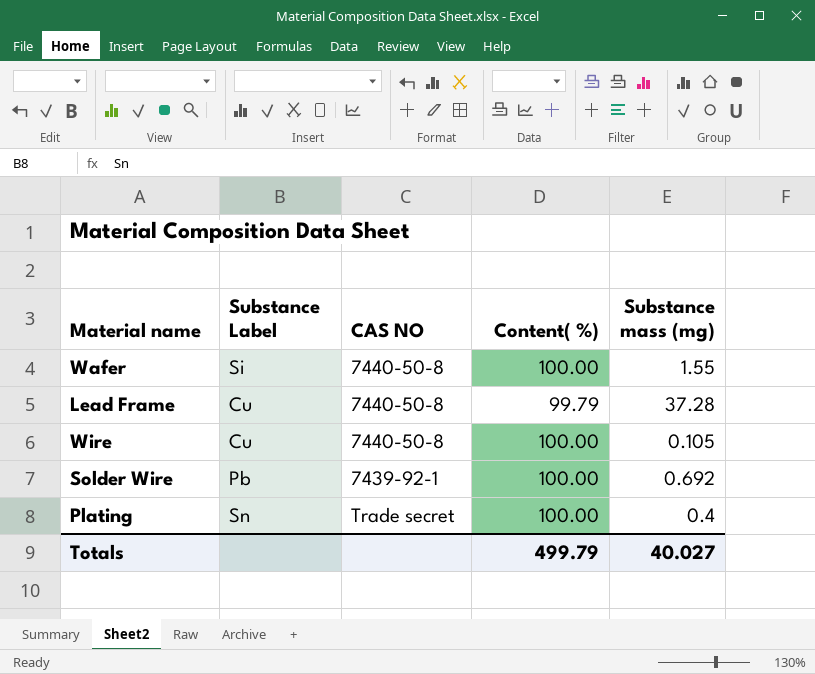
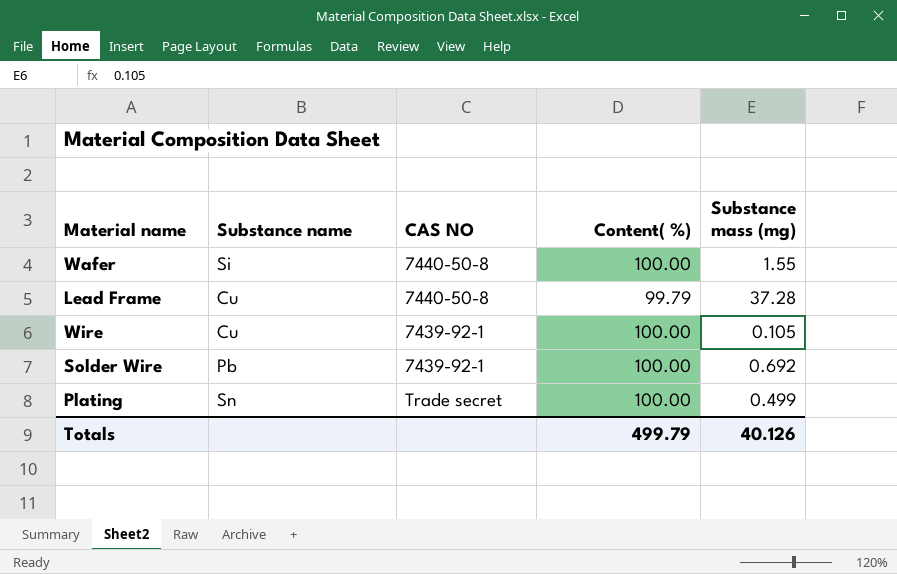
column name: Substance Label -> Substance name
Wire | CAS NO: 7440-50-8 -> 7439-92-1
Plating | Substance mass (mg): 0.4 -> 0.499
Totals | Substance mass (mg): 40.027 -> 40.126

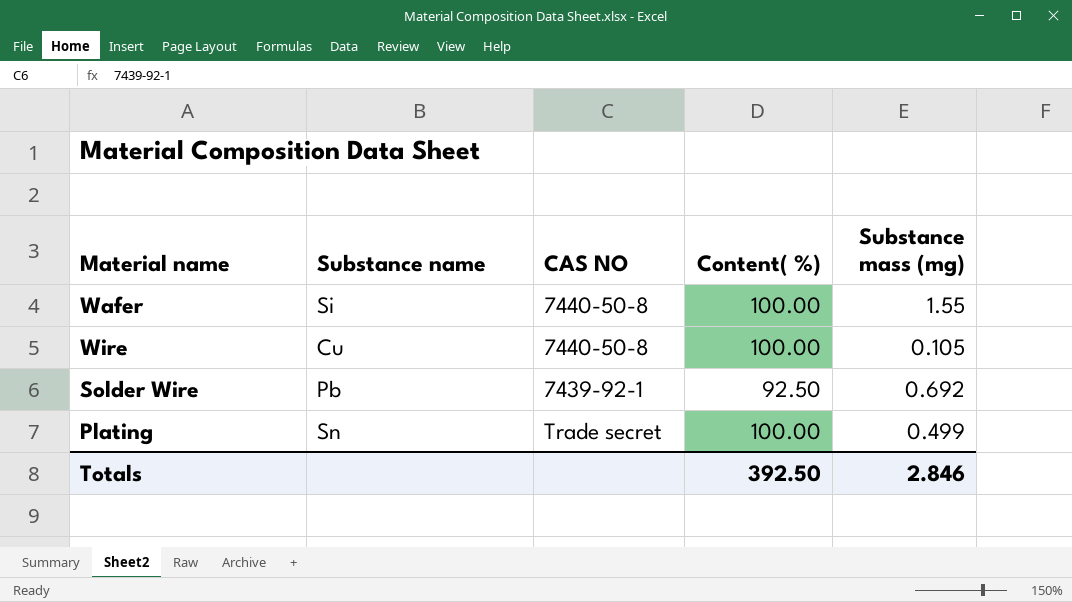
row Lead Frame: Cu | 7440-50-8 | 99.79 | 37.28 -> none
Wire | CAS NO: 7439-92-1 -> 7440-50-8
Solder Wire | Content( %): 100.00 -> 92.50
Totals | Content( %): 499.79 -> 392.50
Totals | Substance mass (mg): 40.126 -> 2.846

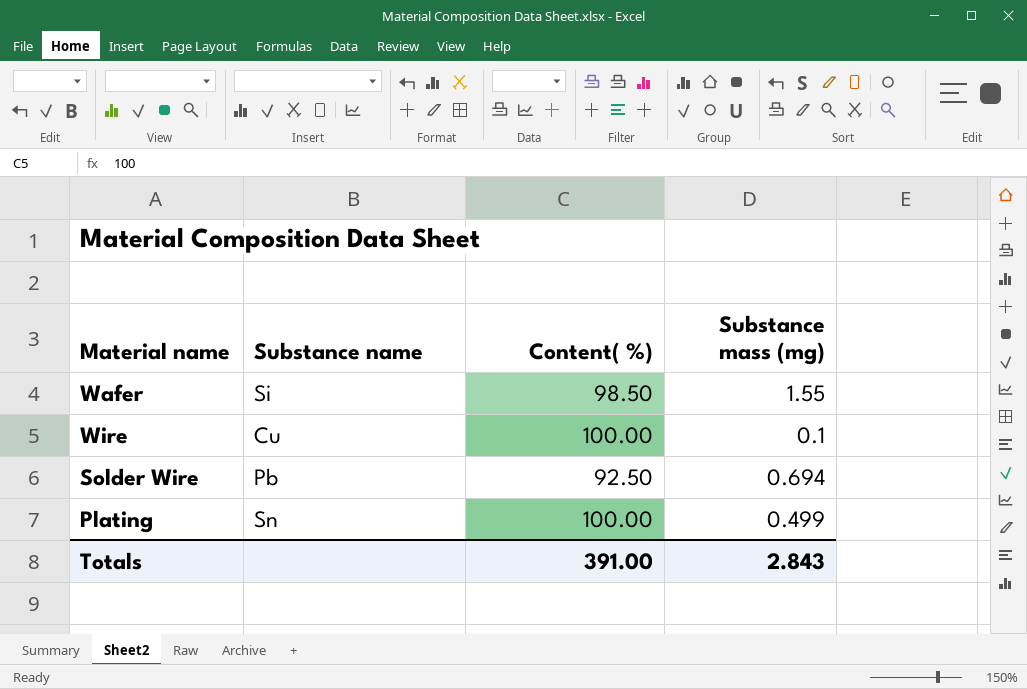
column CAS NO | position: 3 -> none
Wafer | Content( %): 100.00 -> 98.50
Wire | Substance mass (mg): 0.105 -> 0.1
Solder Wire | Substance mass (mg): 0.692 -> 0.694
Totals | Content( %): 392.50 -> 391.00
Totals | Substance mass (mg): 2.846 -> 2.843

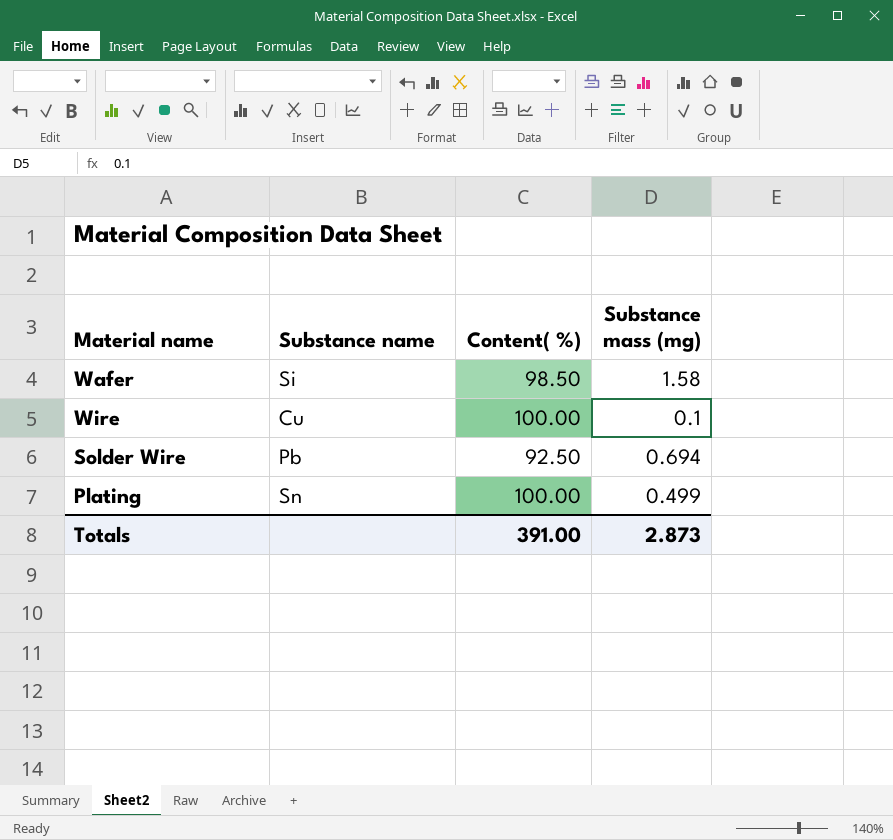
Wafer | Substance mass (mg): 1.55 -> 1.58
Totals | Substance mass (mg): 2.843 -> 2.873

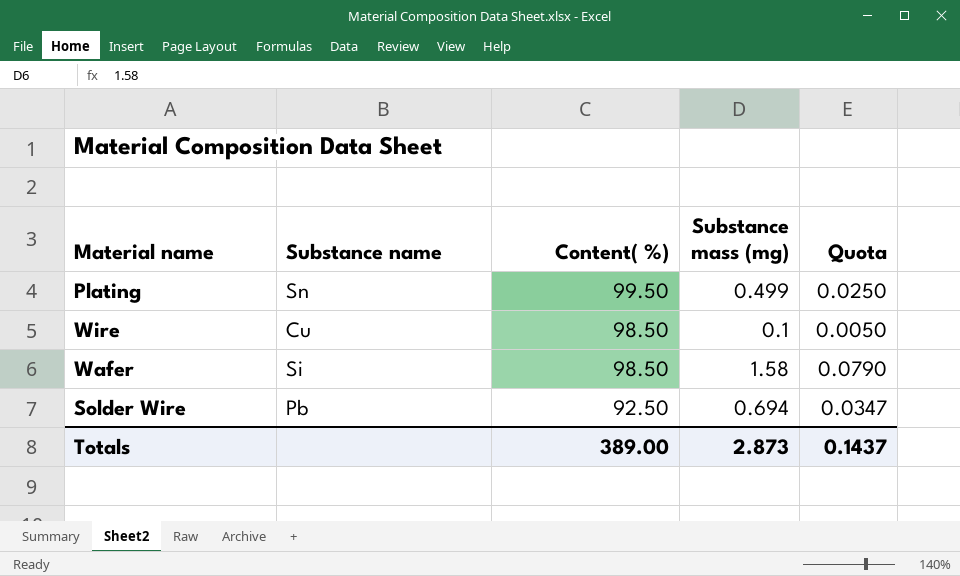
row order: none -> Content( %) descending
column Quota | formula: none -> [Substance mass (mg)] * 0.05
Plating | Content( %): 100.00 -> 99.50
Wire | Content( %): 100.00 -> 98.50
Totals | Content( %): 391.00 -> 389.00

